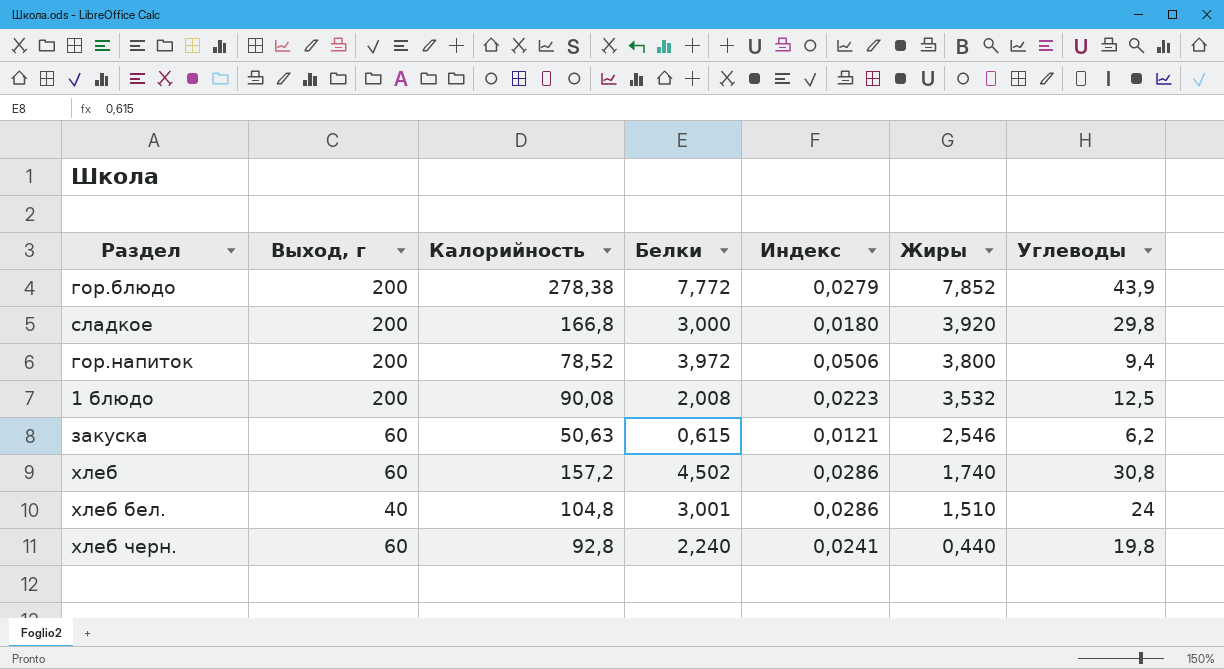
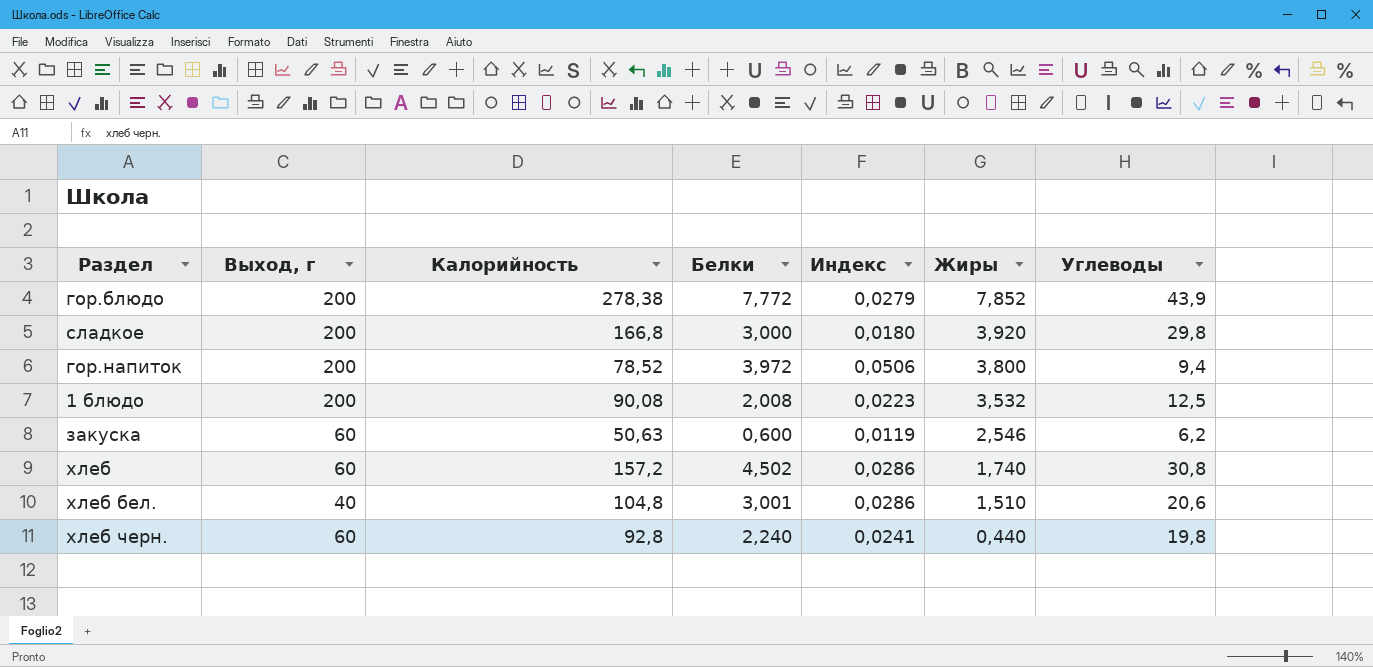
закуска | Белки: 0,615 -> 0,600
закуска | Индекс: 0,0121 -> 0,0119
хлеб бел. | Углеводы: 24 -> 20,6

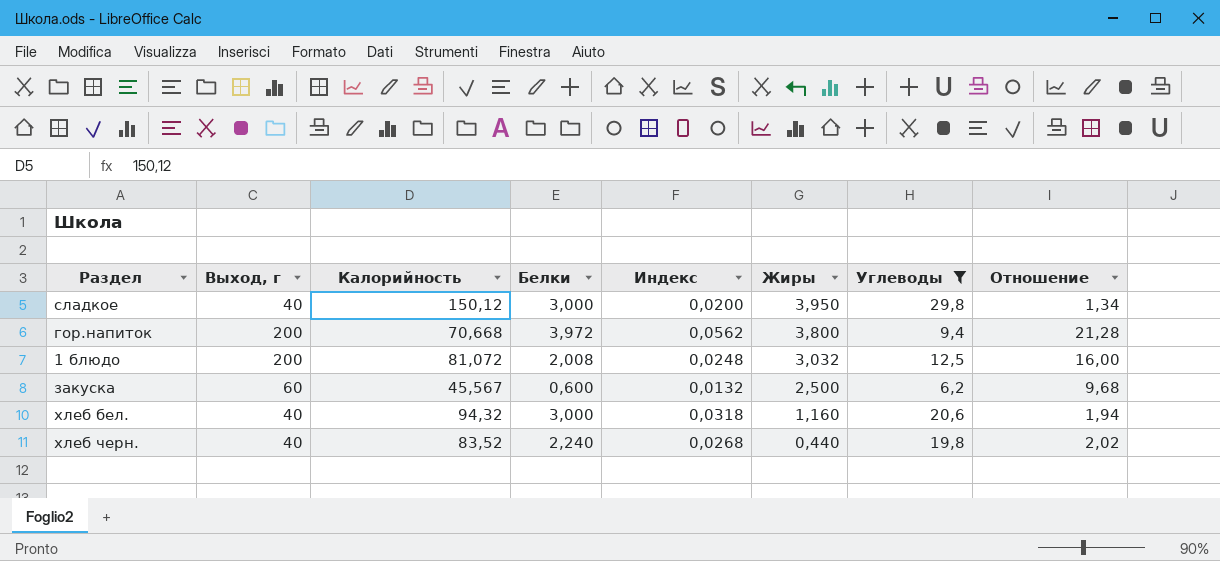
filter: none -> Углеводы <= 29,8
column Отношение | formula: none -> [Выход, г] / [Углеводы]
сладкое | Выход, г: 200 -> 40
сладкое | Калорийность: 166,8 -> 150,12
сладкое | Индекс: 0,0180 -> 0,0200
сладкое | Жиры: 3,920 -> 3,950
гор.напиток | Калорийность: 78,52 -> 70,668
гор.напиток | Индекс: 0,0506 -> 0,0562
1 блюдо | Калорийность: 90,08 -> 81,072
1 блюдо | Индекс: 0,0223 -> 0,0248
1 блюдо | Жиры: 3,532 -> 3,032
закуска | Калорийность: 50,63 -> 45,567
закуска | Индекс: 0,0119 -> 0,0132
закуска | Жиры: 2,546 -> 2,500
хлеб бел. | Калорийность: 104,8 -> 94,32
хлеб бел. | Белки: 3,001 -> 3,000
хлеб бел. | Индекс: 0,0286 -> 0,0318
хлеб бел. | Жиры: 1,510 -> 1,160
хлеб черн. | Выход, г: 60 -> 40
хлеб черн. | Калорийность: 92,8 -> 83,52
хлеб черн. | Индекс: 0,0241 -> 0,0268

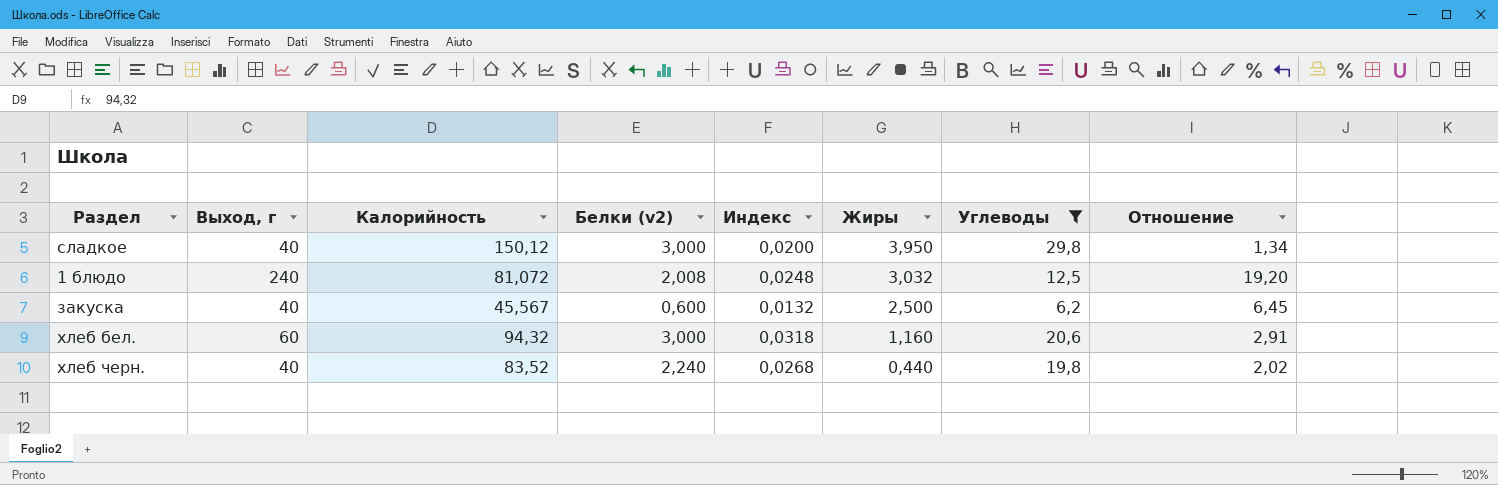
column name: Белки -> Белки (v2)
row гор.напиток: 200 | 70,668 | 3,972 | 0,0562 | 3,800 | 9,4 | 21,28 -> none
1 блюдо | Выход, г: 200 -> 240
1 блюдо | Отношение: 16,00 -> 19,20
закуска | Выход, г: 60 -> 40
закуска | Отношение: 9,68 -> 6,45
хлеб бел. | Выход, г: 40 -> 60
хлеб бел. | Отношение: 1,94 -> 2,91

